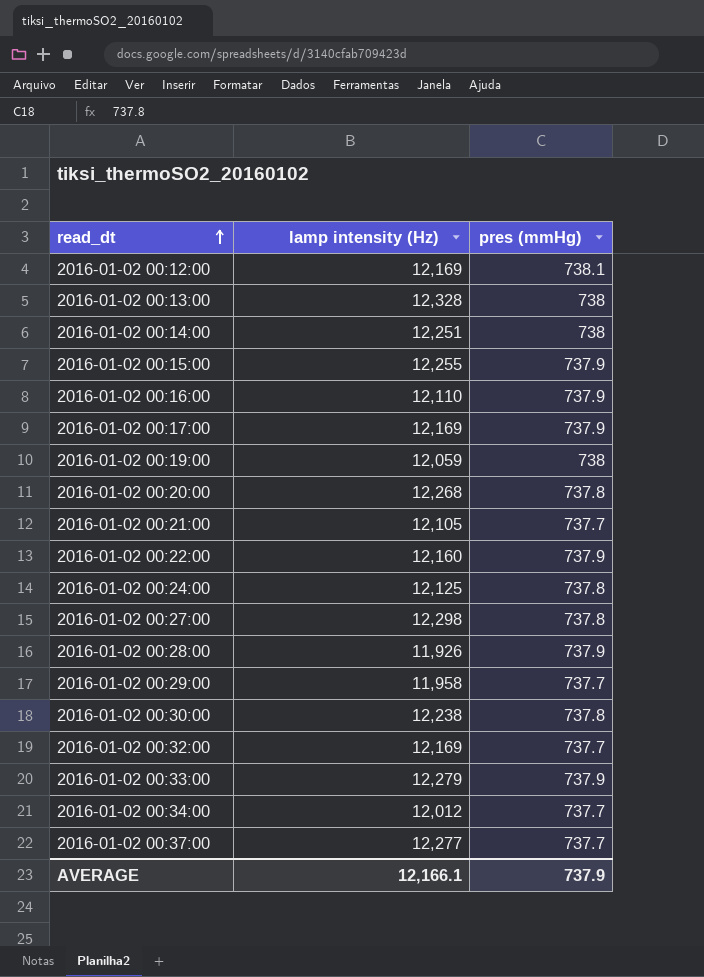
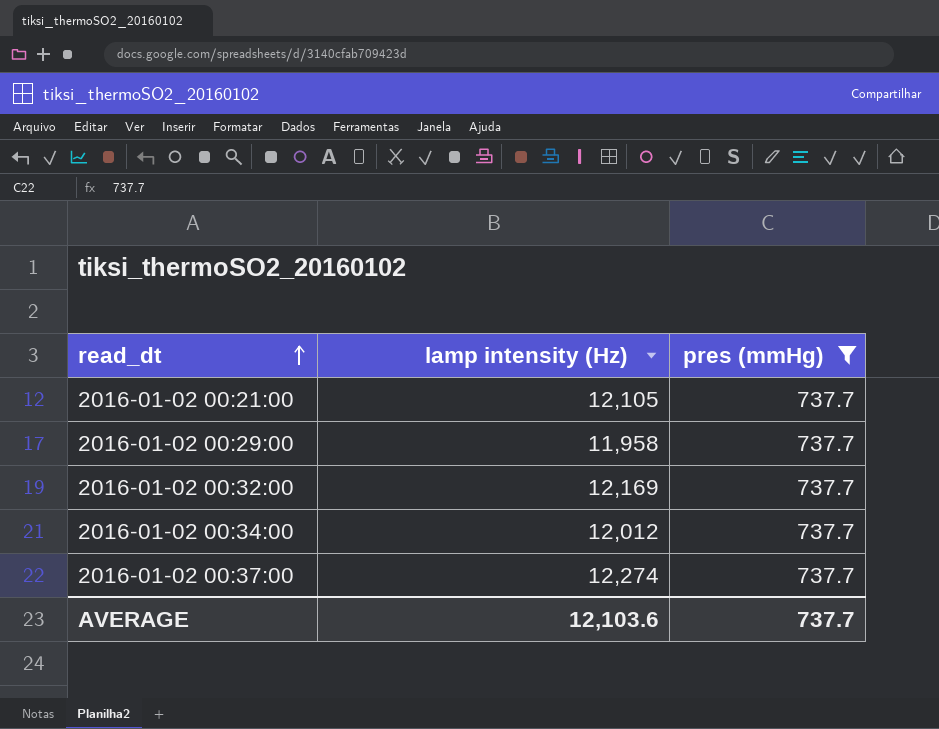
filter: none -> pres (mmHg) = 737.7
2016-01-02 00:37:00 | lamp intensity (Hz): 12,277 -> 12,274
AVERAGE | lamp intensity (Hz): 12,166.1 -> 12,103.6
AVERAGE | pres (mmHg): 737.9 -> 737.7

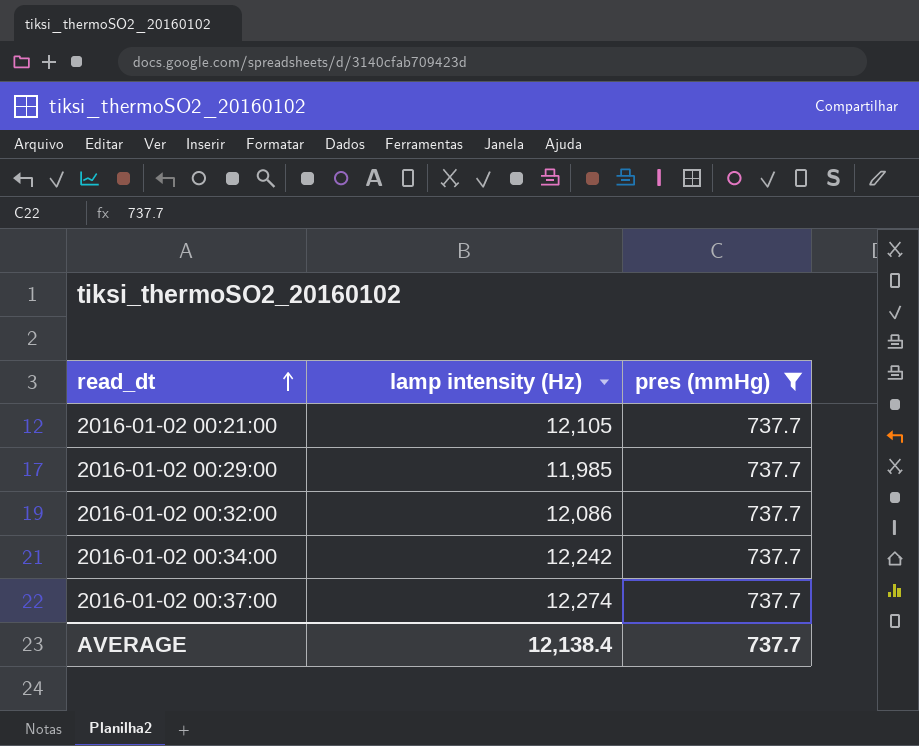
2016-01-02 00:29:00 | lamp intensity (Hz): 11,958 -> 11,985
2016-01-02 00:32:00 | lamp intensity (Hz): 12,169 -> 12,086
2016-01-02 00:34:00 | lamp intensity (Hz): 12,012 -> 12,242
AVERAGE | lamp intensity (Hz): 12,103.6 -> 12,138.4

